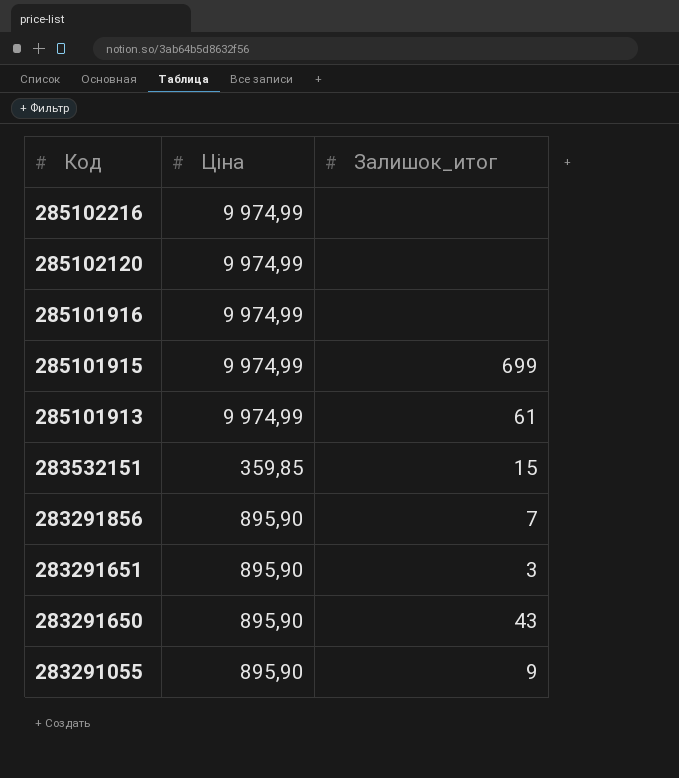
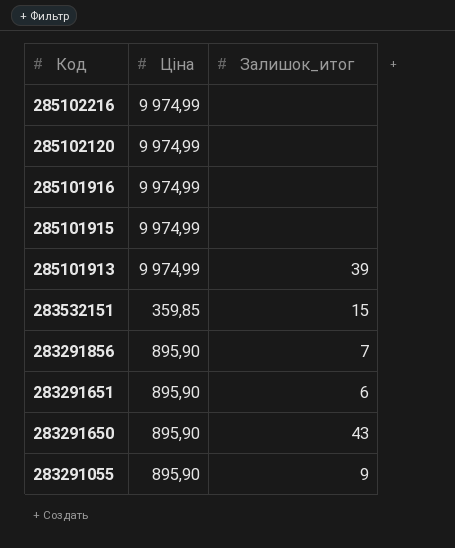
285101915 | Залишок_итог: 699 -> none
285101913 | Залишок_итог: 61 -> 39
283291651 | Залишок_итог: 3 -> 6

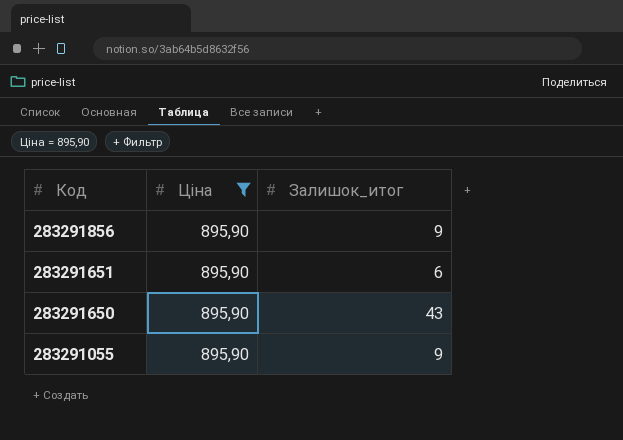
filter: none -> Ціна = 895,90
283291856 | Залишок_итог: 7 -> 9

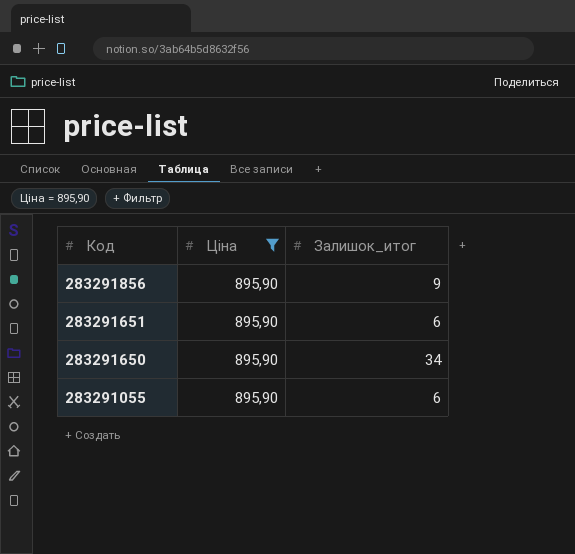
283291650 | Залишок_итог: 43 -> 34
283291055 | Залишок_итог: 9 -> 6

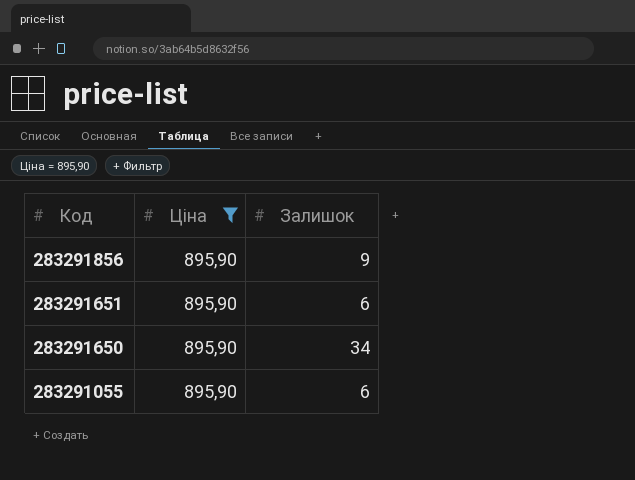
column name: Залишок_итог -> Залишок

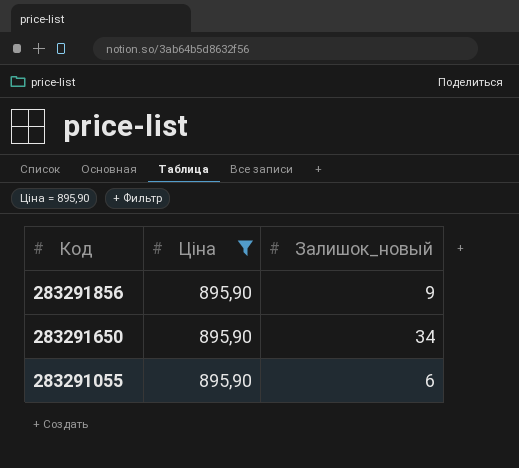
column name: Залишок -> Залишок_новый
row 283291651: 895,90 | 6 -> none

